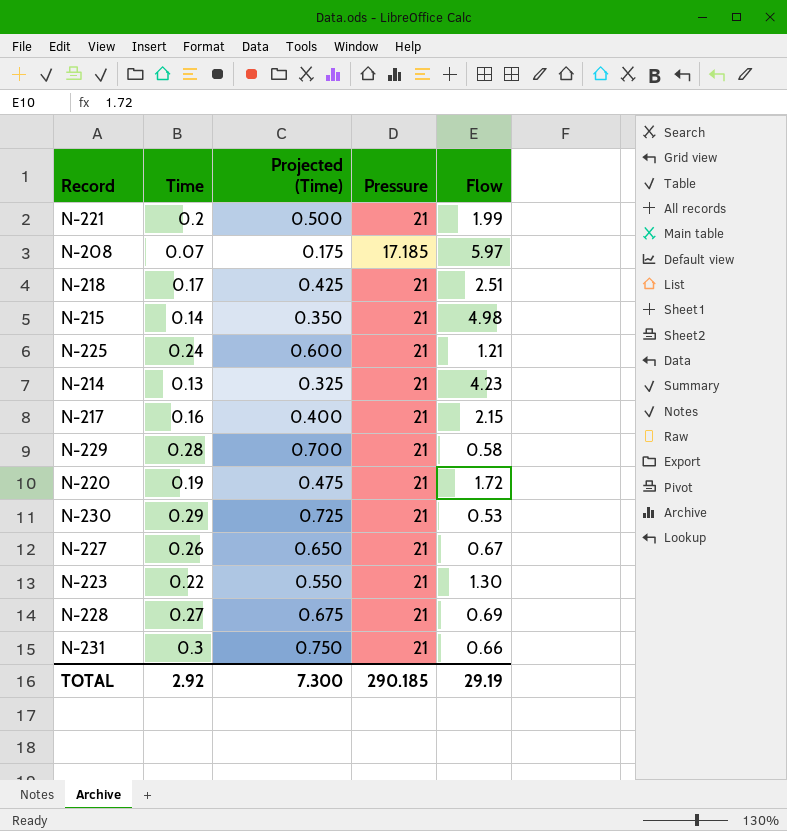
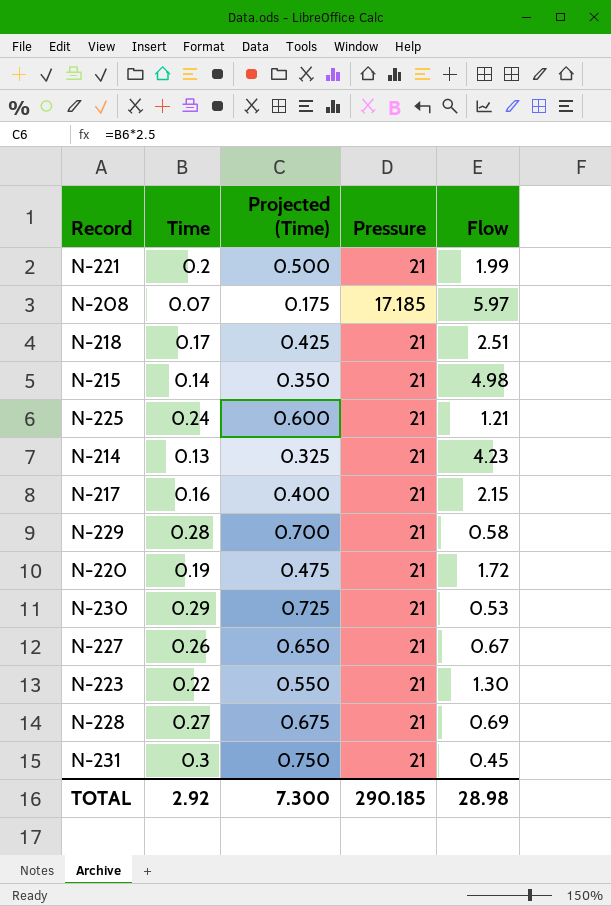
N-231 | Flow: 0.66 -> 0.45
TOTAL | Flow: 29.19 -> 28.98

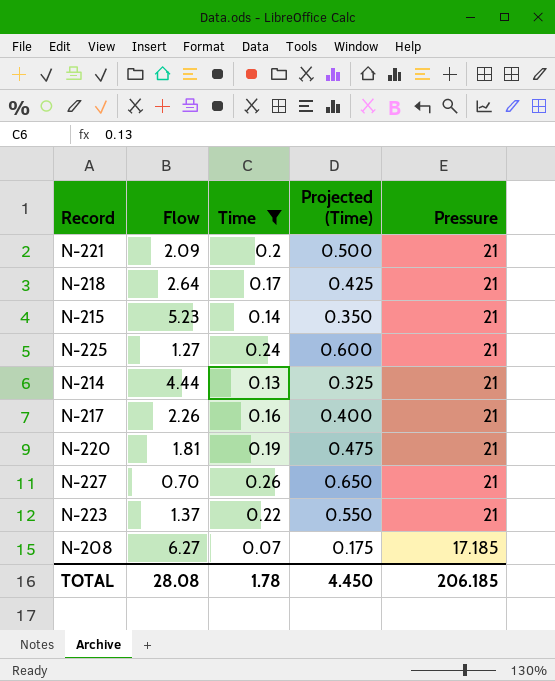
filter: none -> Time <= 0.26
row order: none -> Pressure descending
column Flow | position: 5 -> 2
N-221 | Flow: 1.99 -> 2.09
N-218 | Flow: 2.51 -> 2.64
N-215 | Flow: 4.98 -> 5.23
N-225 | Flow: 1.21 -> 1.27
N-214 | Flow: 4.23 -> 4.44
N-217 | Flow: 2.15 -> 2.26
N-220 | Flow: 1.72 -> 1.81
N-227 | Flow: 0.67 -> 0.70
N-223 | Flow: 1.30 -> 1.37
N-208 | Flow: 5.97 -> 6.27
TOTAL | Flow: 28.98 -> 28.08
TOTAL | Time: 2.92 -> 1.78
TOTAL | Projected (Time): 7.300 -> 4.450
TOTAL | Pressure: 290.185 -> 206.185

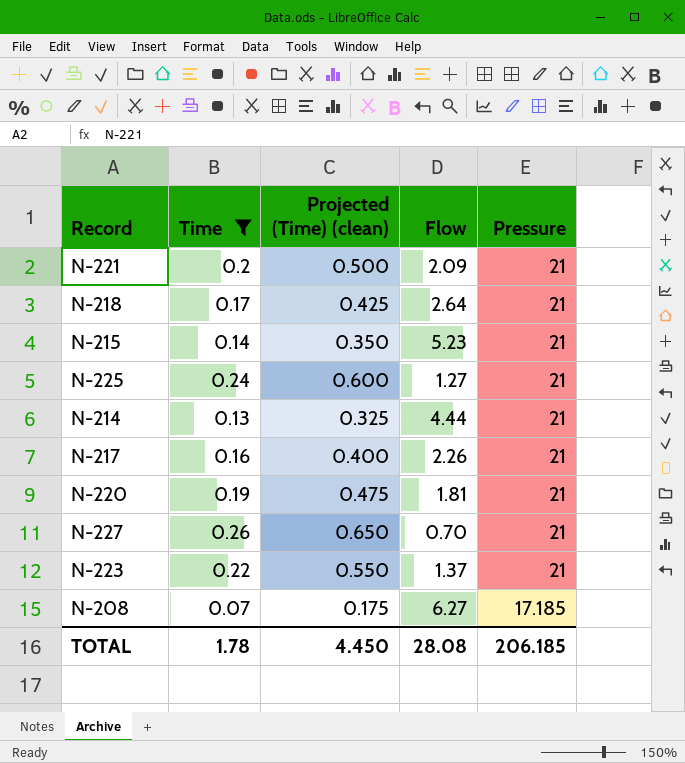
column name: Projected (Time) -> Projected (Time) (clean)
column Flow | position: 2 -> 4

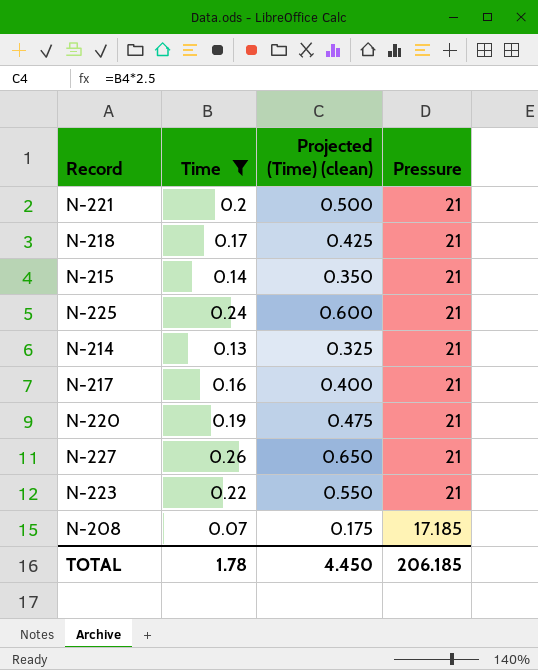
column Flow | position: 4 -> none

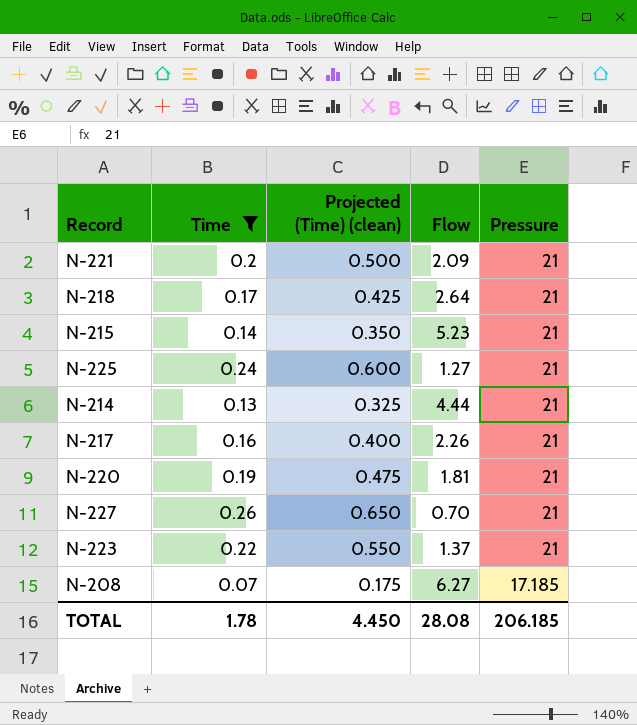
column Flow | position: none -> 4

